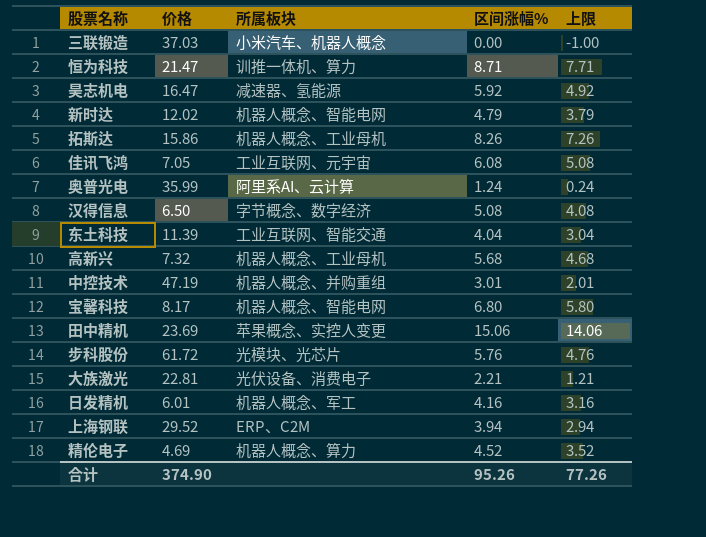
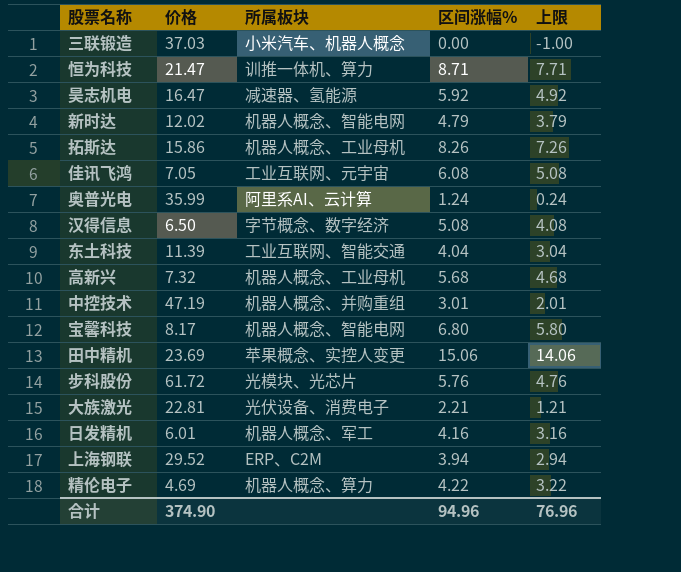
精伦电子 | 区间涨幅%: 4.52 -> 4.22
精伦电子 | 上限: 3.52 -> 3.22
合计 | 区间涨幅%: 95.26 -> 94.96
合计 | 上限: 77.26 -> 76.96

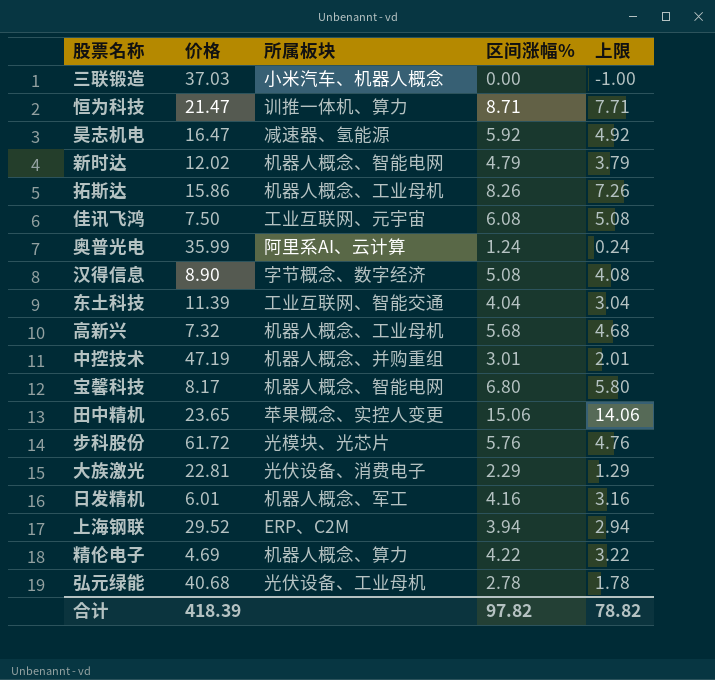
佳讯飞鸿 | 价格: 7.05 -> 7.50
汉得信息 | 价格: 6.50 -> 8.90
田中精机 | 价格: 23.69 -> 23.65
大族激光 | 区间涨幅%: 2.21 -> 2.29
大族激光 | 上限: 1.21 -> 1.29
row 弘元绿能: none -> 40.68 | 光伏设备、工业母机 | 2.78 | 1.78
合计 | 价格: 374.90 -> 418.39
合计 | 区间涨幅%: 94.96 -> 97.82
合计 | 上限: 76.96 -> 78.82

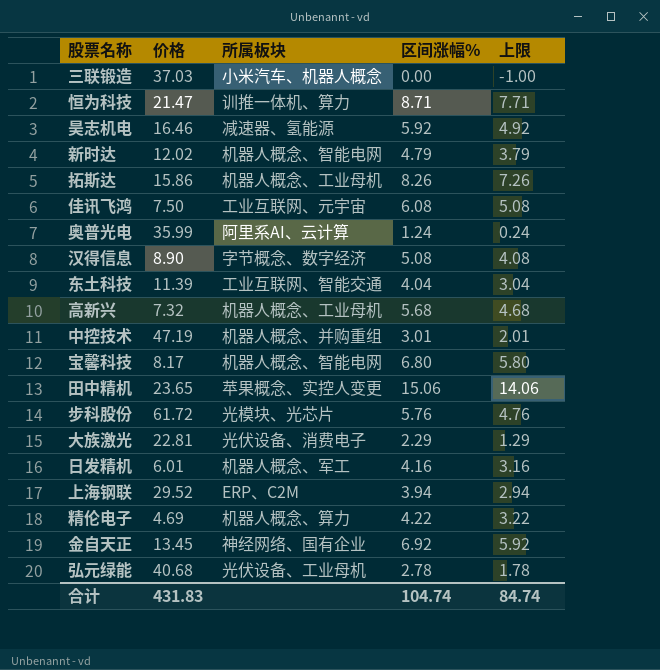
昊志机电 | 价格: 16.47 -> 16.46
row 金自天正: none -> 13.45 | 神经网络、国有企业 | 6.92 | 5.92
合计 | 价格: 418.39 -> 431.83
合计 | 区间涨幅%: 97.82 -> 104.74
合计 | 上限: 78.82 -> 84.74

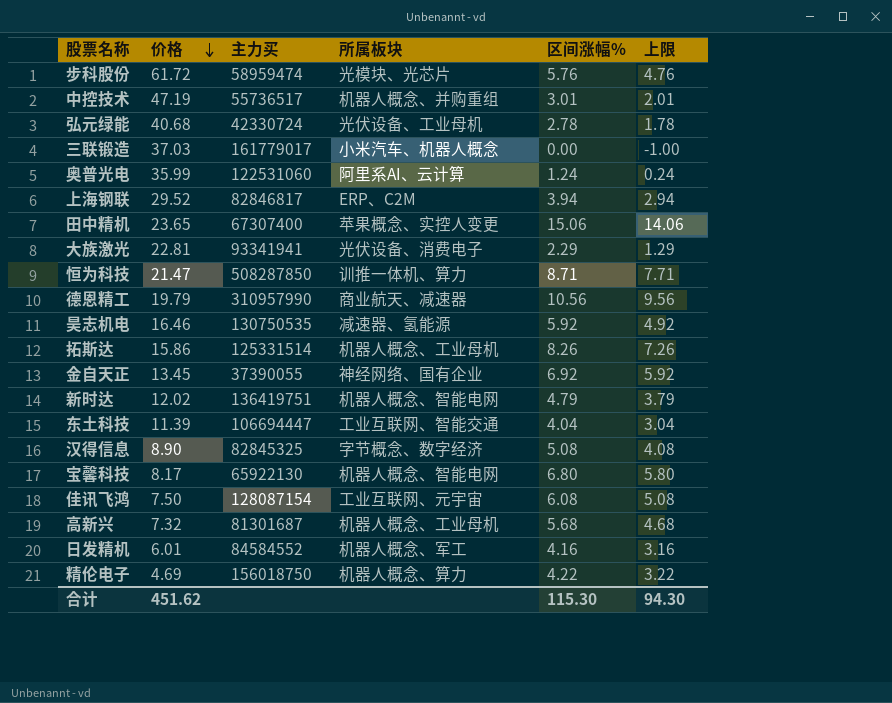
row order: none -> 价格 descending
column 主力买 | position: none -> 3
row 德恩精工: none -> 19.79 | 310957990 | 商业航天、减速器 | 10.56 | 9.56
合计 | 价格: 431.83 -> 451.62
合计 | 区间涨幅%: 104.74 -> 115.30
合计 | 上限: 84.74 -> 94.30

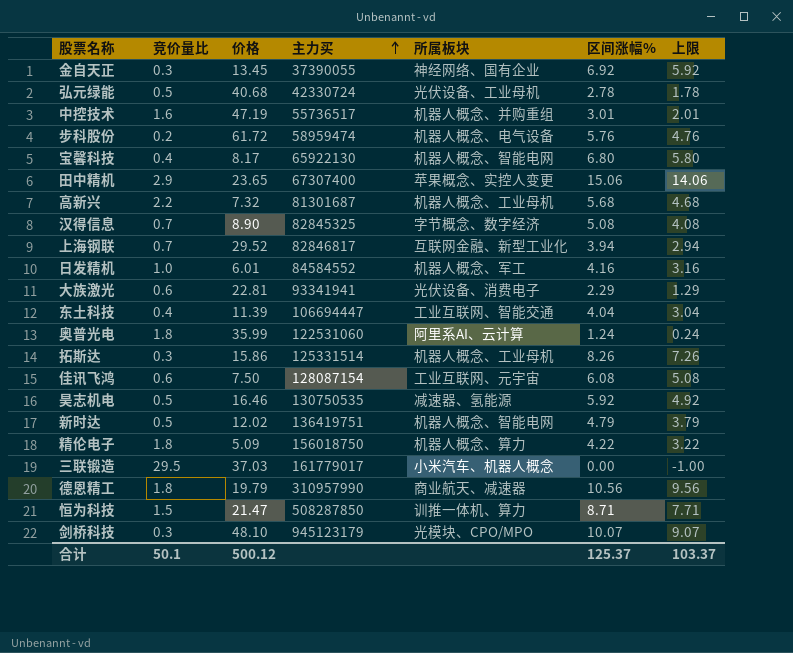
row order: 价格 descending -> 主力买 ascending
column 竞价量比 | position: none -> 2
步科股份 | 所属板块: 光模块、光芯片 -> 机器人概念、电气设备
上海钢联 | 所属板块: ERP、C2M -> 互联网金融、新型工业化
精伦电子 | 价格: 4.69 -> 5.09
row 剑桥科技: none -> 0.3 | 48.10 | 945123179 | 光模块、CPO/MPO | 10.07 | 9.07
合计 | 价格: 451.62 -> 500.12
合计 | 区间涨幅%: 115.30 -> 125.37
合计 | 上限: 94.30 -> 103.37

